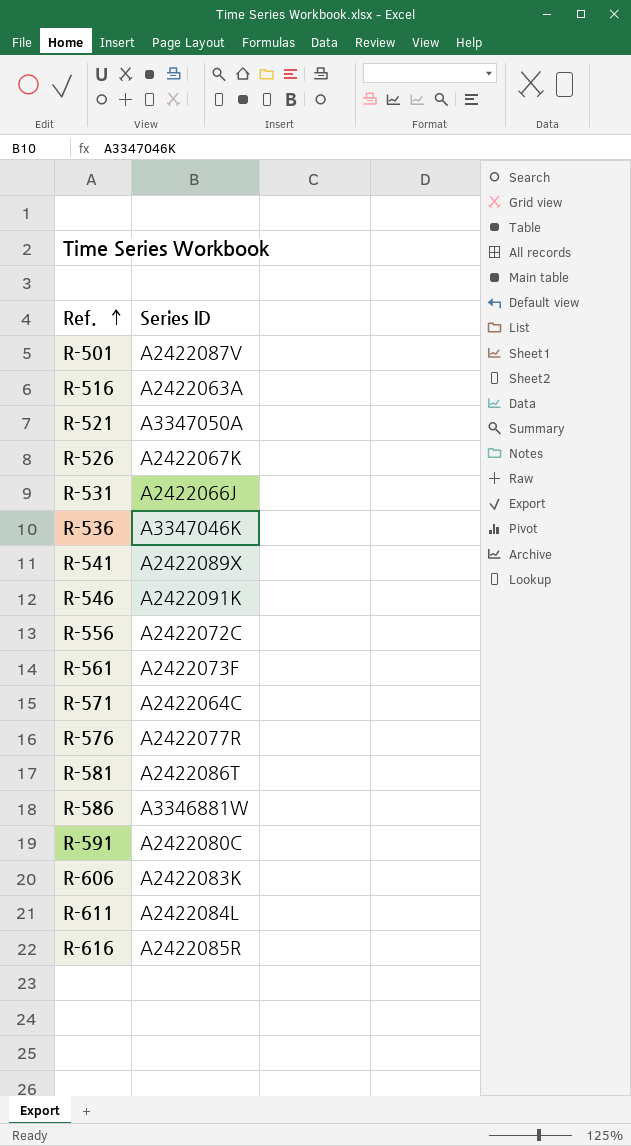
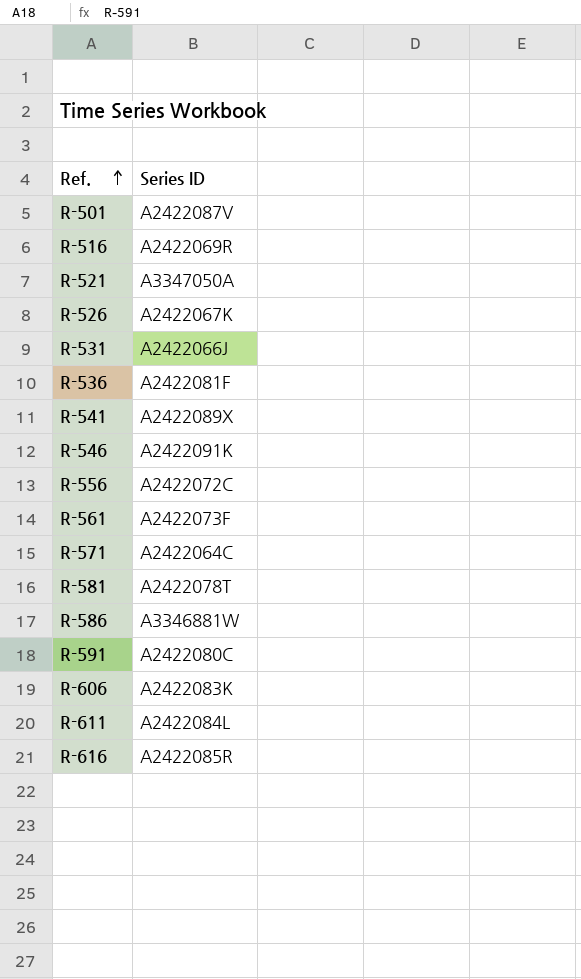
row R-576: A2422077R -> none
R-516 | Series ID: A2422063A -> A2422069R
R-536 | Series ID: A3347046K -> A2422081F
R-581 | Series ID: A2422086T -> A2422078T

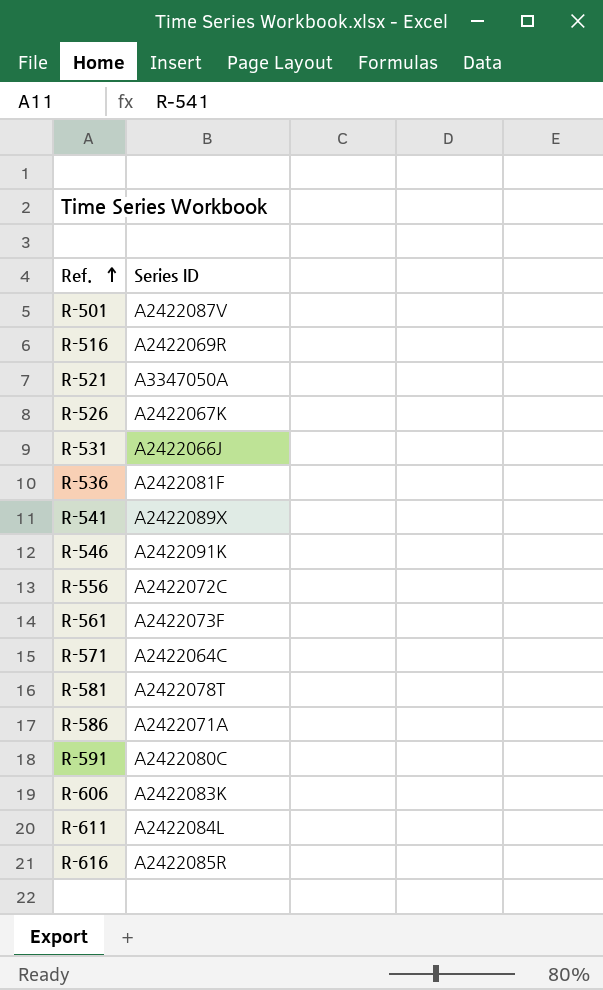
R-586 | Series ID: A3346881W -> A2422071A

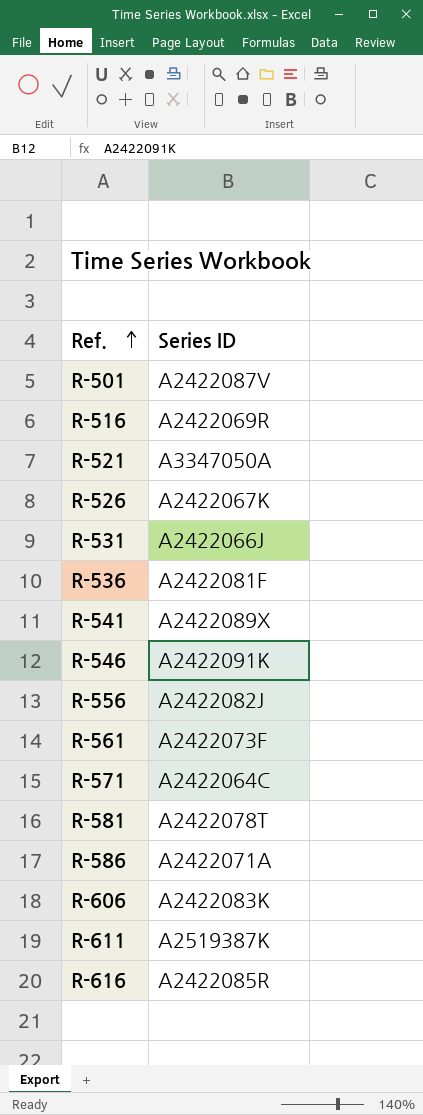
row R-591: A2422080C -> none
R-556 | Series ID: A2422072C -> A2422082J
R-611 | Series ID: A2422084L -> A2519387K

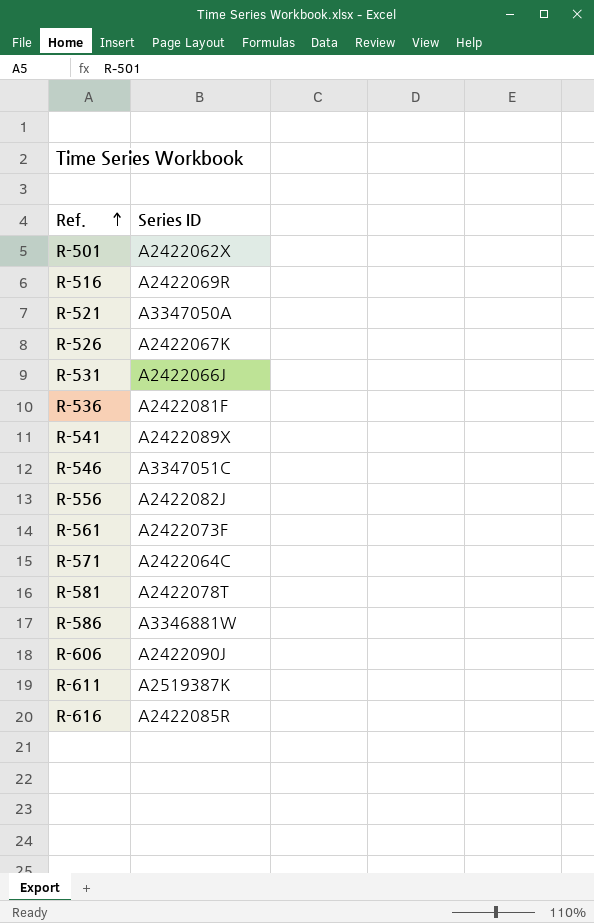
R-501 | Series ID: A2422087V -> A2422062X
R-546 | Series ID: A2422091K -> A3347051C
R-586 | Series ID: A2422071A -> A3346881W
R-606 | Series ID: A2422083K -> A2422090J

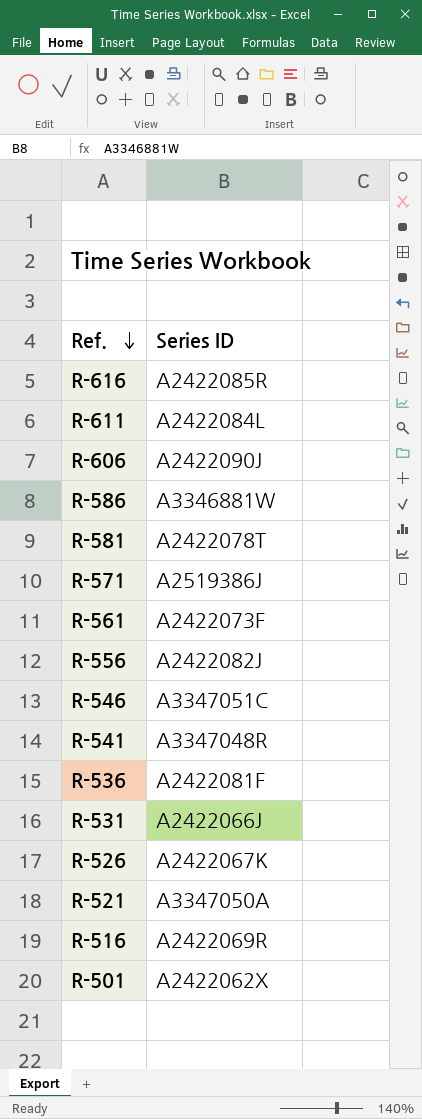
row order: Ref. ascending -> Ref. descending
R-611 | Series ID: A2519387K -> A2422084L
R-571 | Series ID: A2422064C -> A2519386J
R-541 | Series ID: A2422089X -> A3347048R

